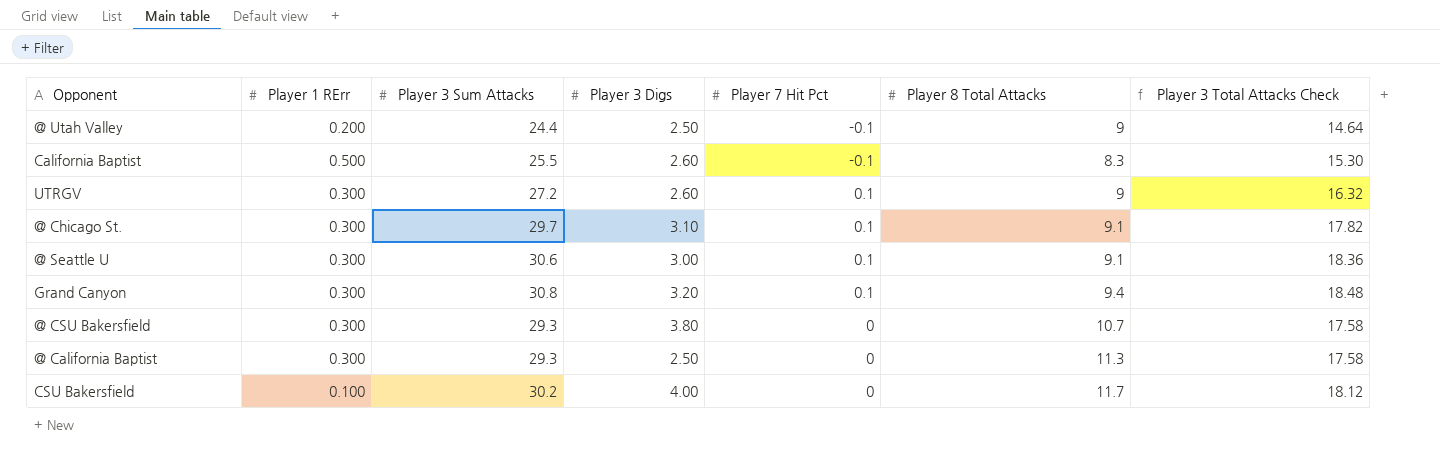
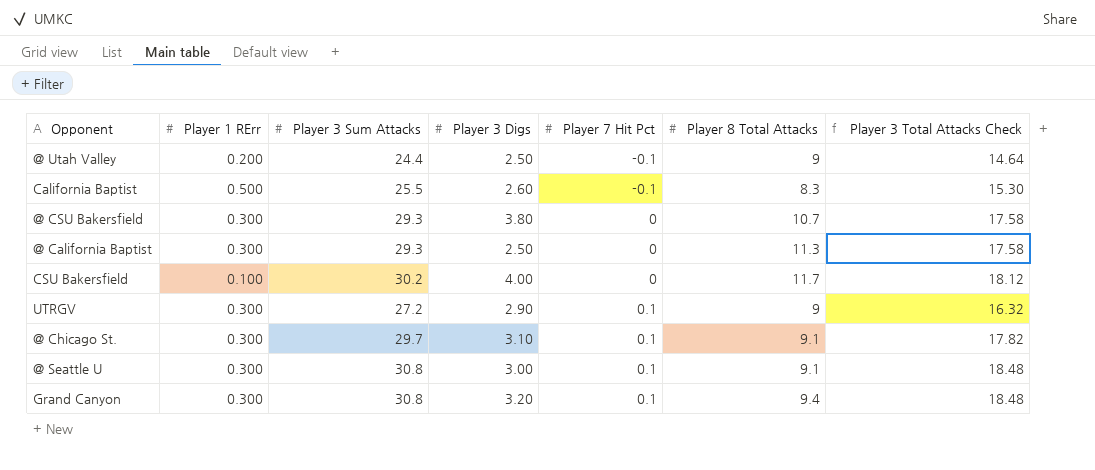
row order: none -> Player 7 Hit Pct ascending
UTRGV | Player 3 Digs: 2.60 -> 2.90
@ Seattle U | Player 3 Sum Attacks: 30.6 -> 30.8
@ Seattle U | Player 3 Total Attacks Check: 18.36 -> 18.48

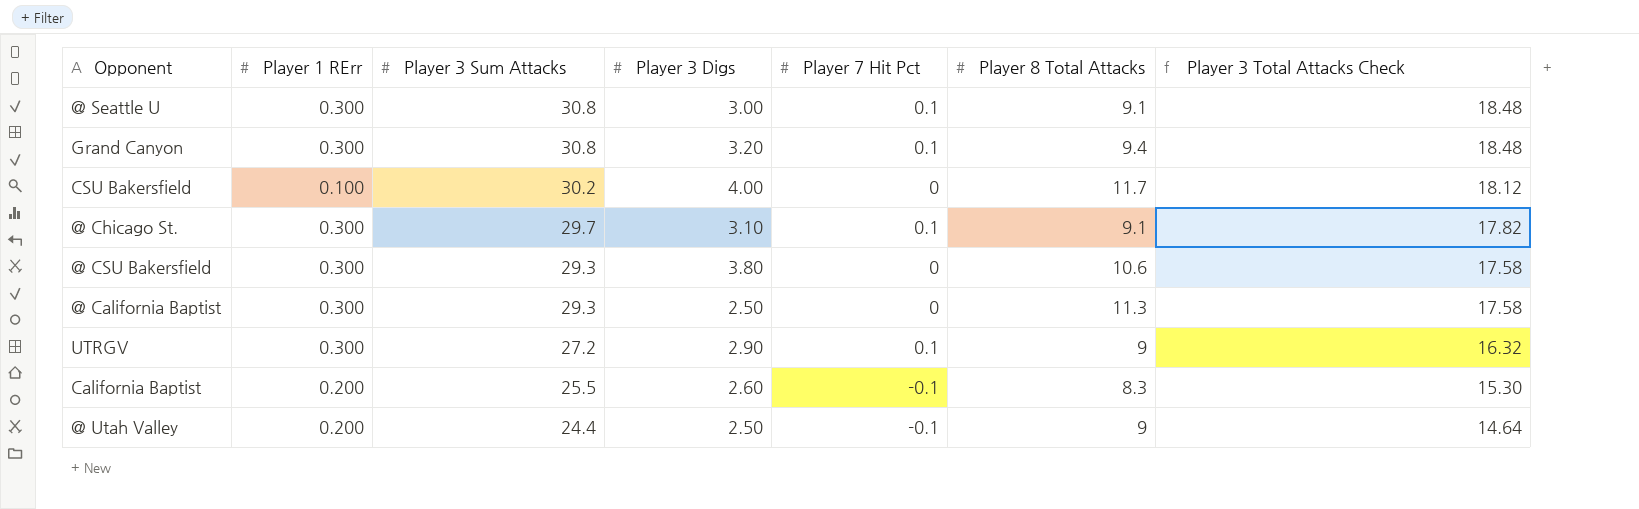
row order: Player 7 Hit Pct ascending -> Player 3 Sum Attacks descending
@ CSU Bakersfield | Player 8 Total Attacks: 10.7 -> 10.6
California Baptist | Player 1 RErr: 0.500 -> 0.200

